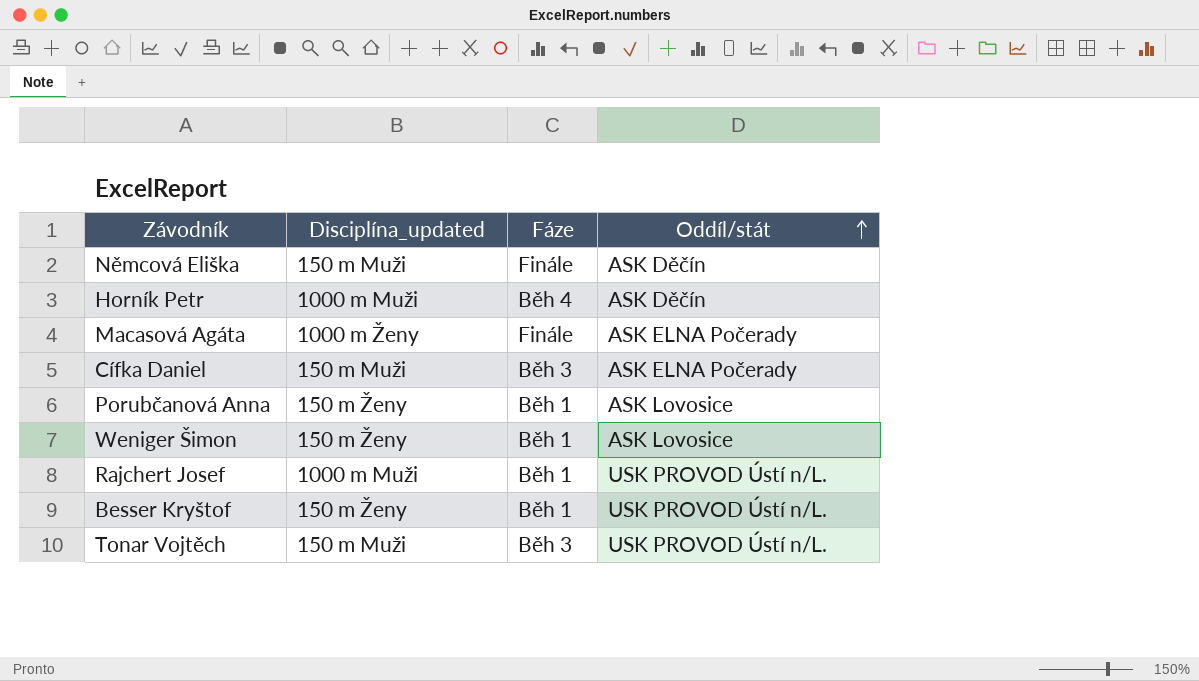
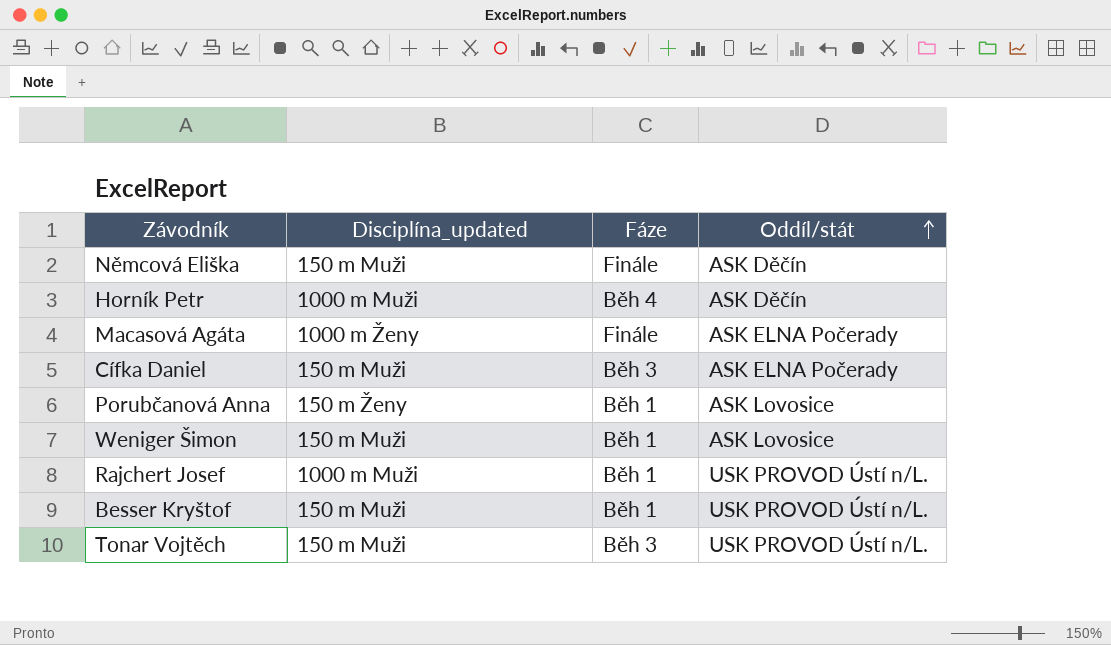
Weniger Šimon | Disciplína_updated: 150 m Ženy -> 150 m Muži
Besser Kryštof | Disciplína_updated: 150 m Ženy -> 150 m Muži

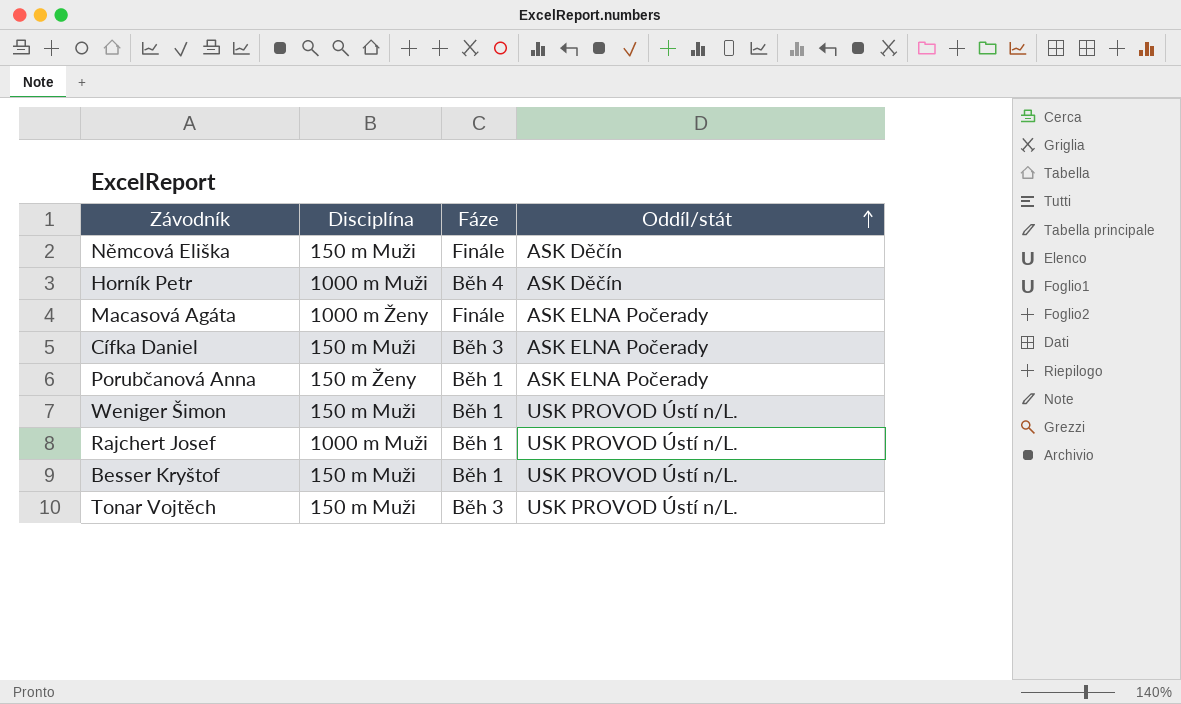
column name: Disciplína_updated -> Disciplína
Porubčanová Anna | Oddíl/stát: ASK Lovosice -> ASK ELNA Počerady
Weniger Šimon | Oddíl/stát: ASK Lovosice -> USK PROVOD Ústí n/L.

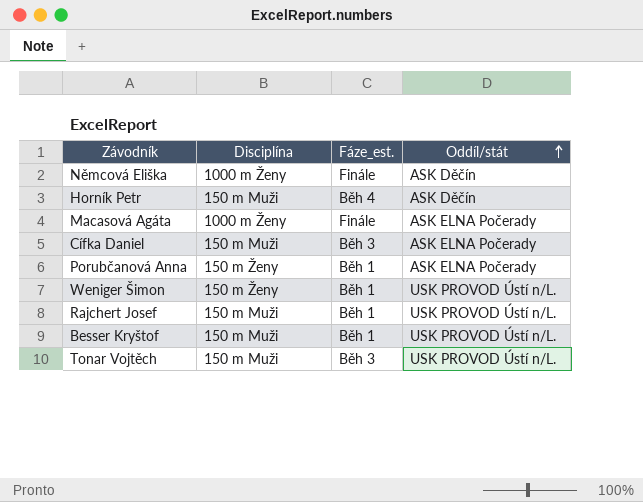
column name: Fáze -> Fáze_est.
Němcová Eliška | Disciplína: 150 m Muži -> 1000 m Ženy
Horník Petr | Disciplína: 1000 m Muži -> 150 m Muži
Weniger Šimon | Disciplína: 150 m Muži -> 150 m Ženy
Rajchert Josef | Disciplína: 1000 m Muži -> 150 m Muži

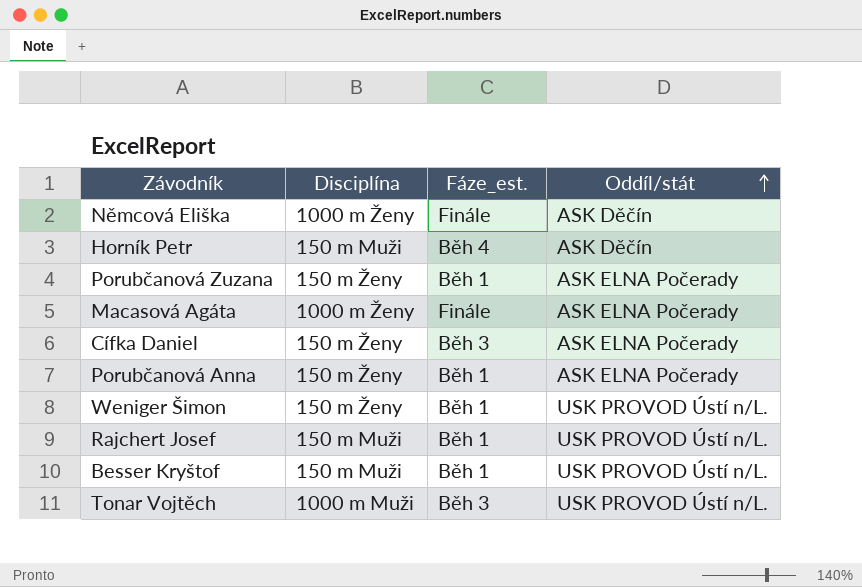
row Porubčanová Zuzana: none -> 150 m Ženy | Běh 1 | ASK ELNA Počerady
Cífka Daniel | Disciplína: 150 m Muži -> 150 m Ženy
Tonar Vojtěch | Disciplína: 150 m Muži -> 1000 m Muži

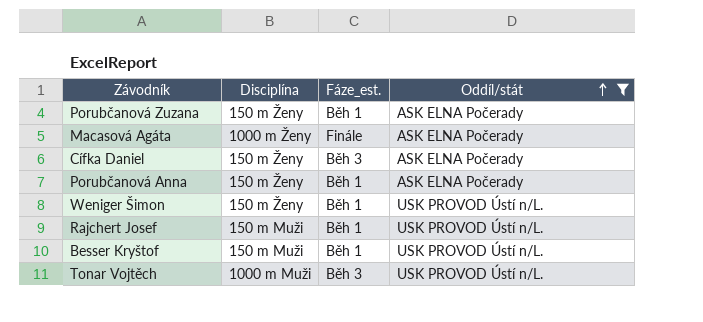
filter: none -> Oddíl/stát != ASK Děčín

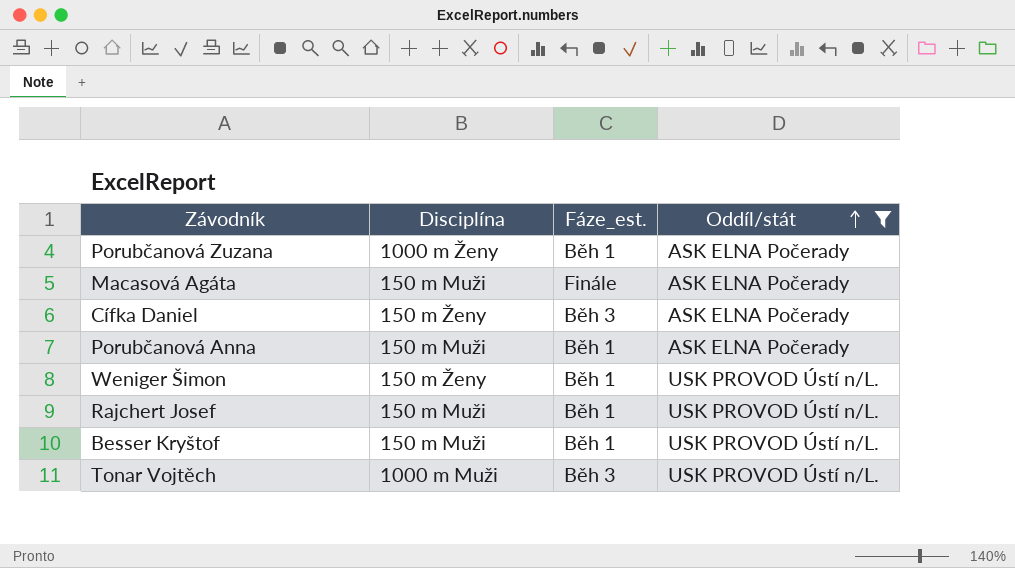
Porubčanová Zuzana | Disciplína: 150 m Ženy -> 1000 m Ženy
Macasová Agáta | Disciplína: 1000 m Ženy -> 150 m Muži
Porubčanová Anna | Disciplína: 150 m Ženy -> 150 m Muži

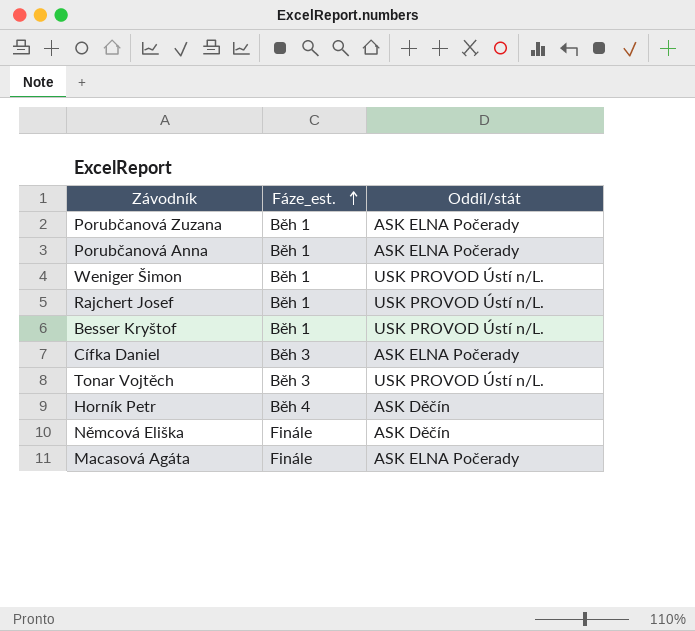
filter: Oddíl/stát != ASK Děčín -> none
row order: Oddíl/stát ascending -> Fáze_est. ascending
column Disciplína | position: 2 -> none

